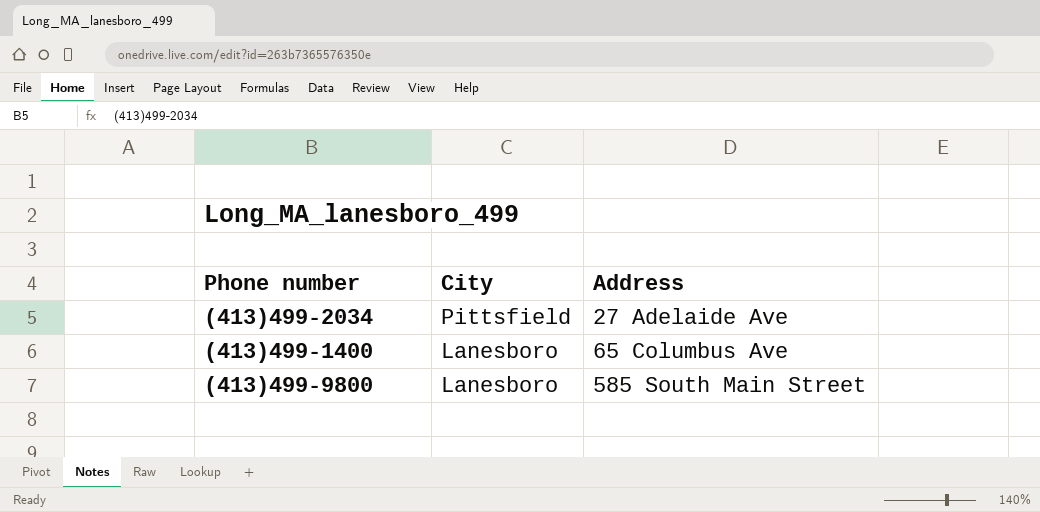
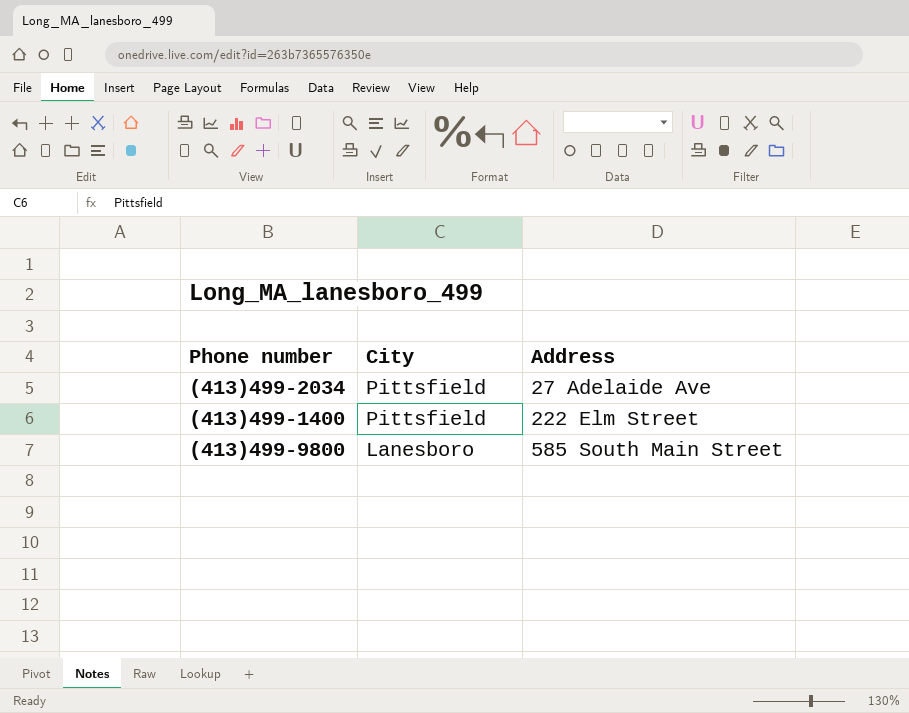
(413)499-1400 | City: Lanesboro -> Pittsfield
(413)499-1400 | Address: 65 Columbus Ave -> 222 Elm Street

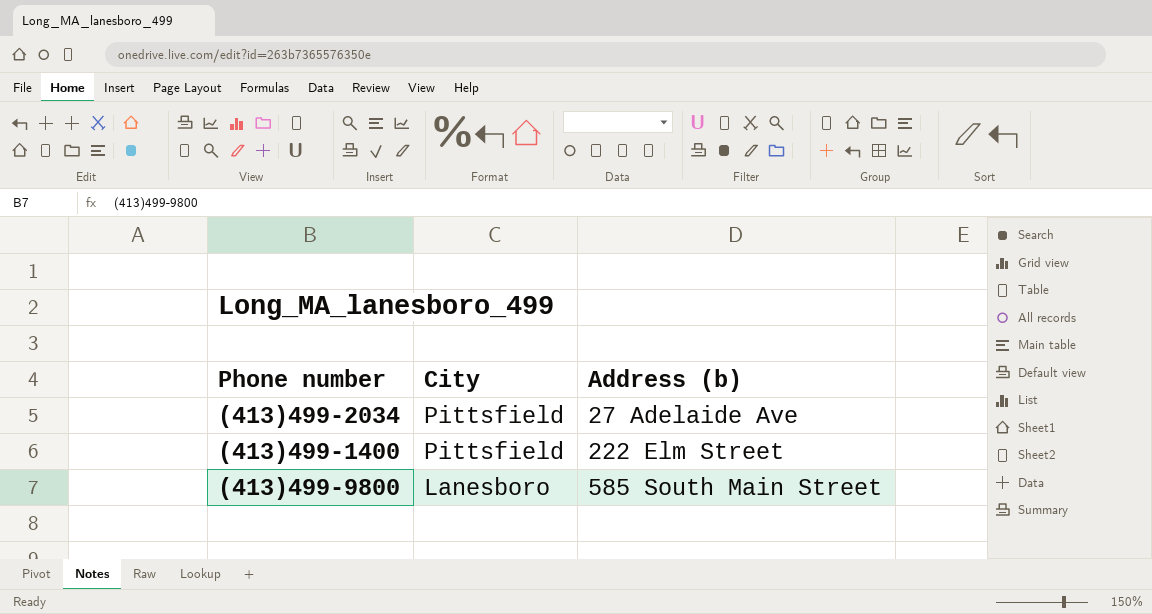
column name: Address -> Address (b)

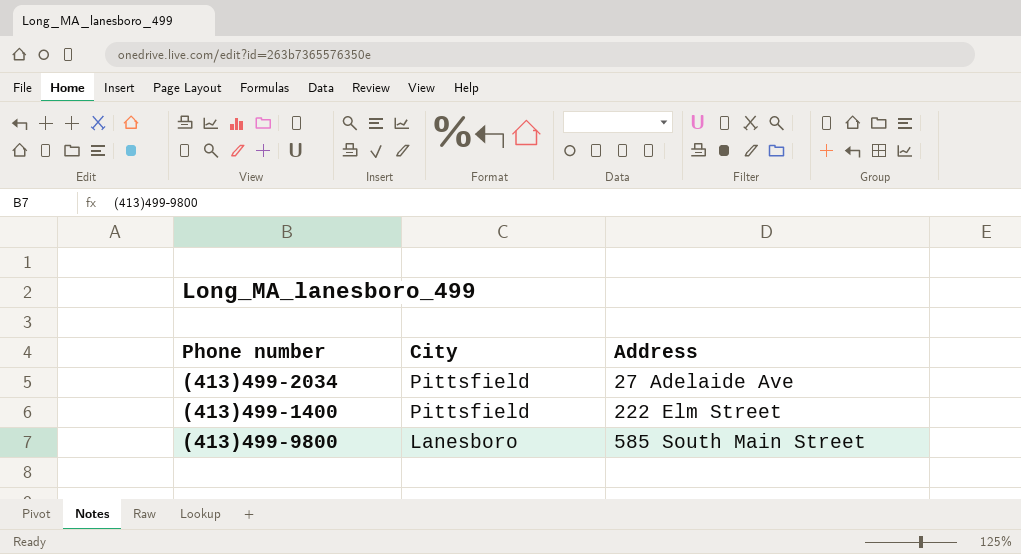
column name: Address (b) -> Address

